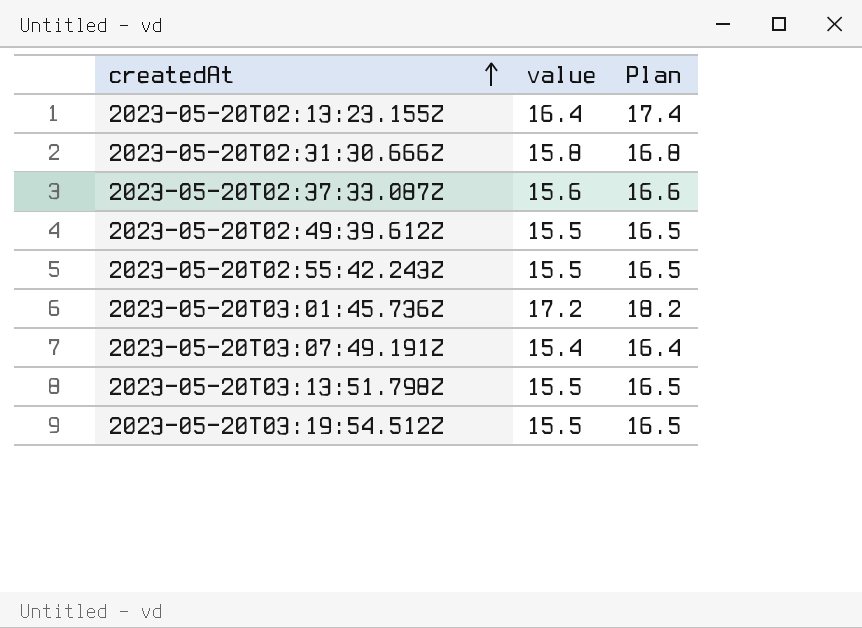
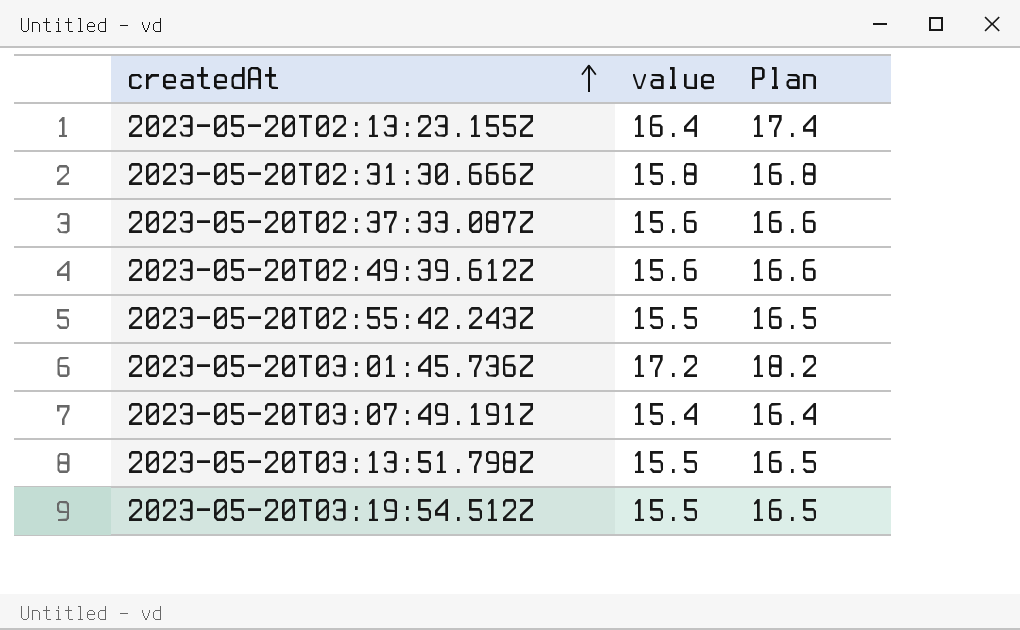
2023-05-20T02:49:39.612Z | value: 15.5 -> 15.6
2023-05-20T02:49:39.612Z | Plan: 16.5 -> 16.6

